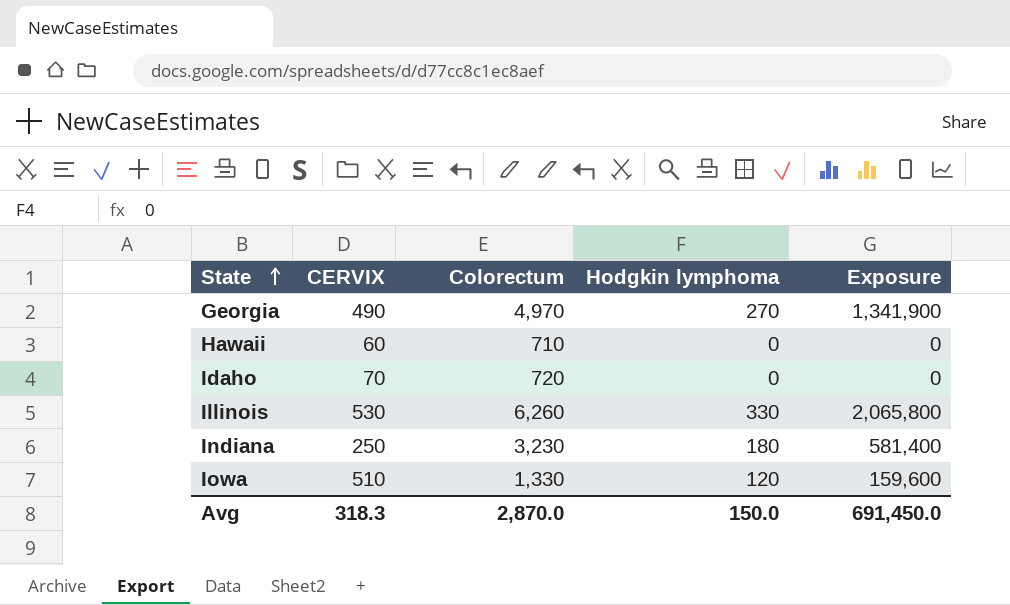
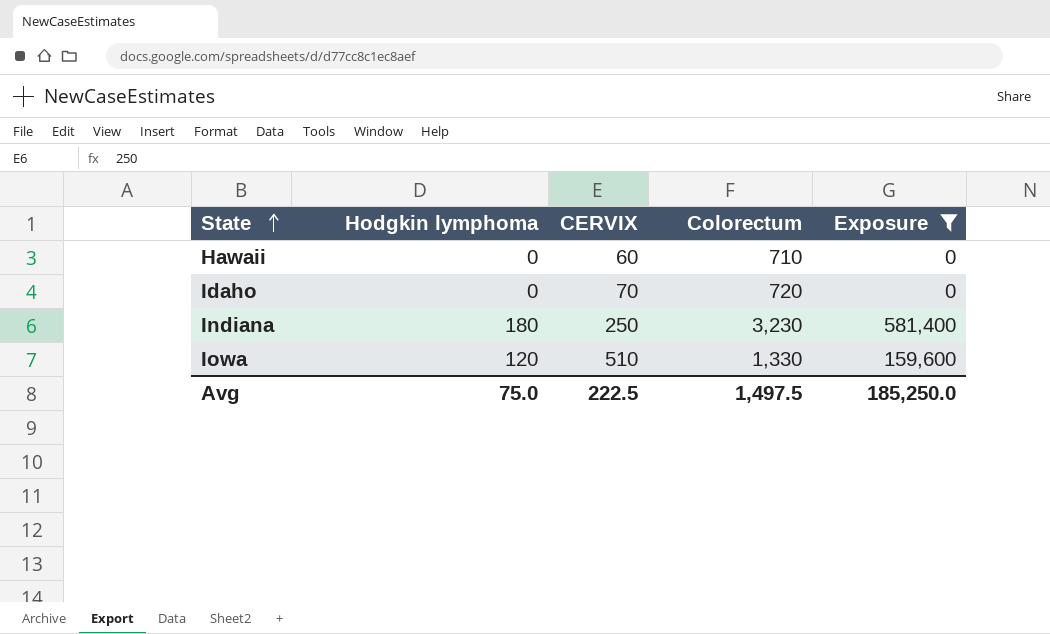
filter: none -> Exposure <= 581,400
column Hodgkin lymphoma | position: 4 -> 2
Avg | Hodgkin lymphoma: 150.0 -> 75.0
Avg | CERVIX: 318.3 -> 222.5
Avg | Colorectum: 2,870.0 -> 1,497.5
Avg | Exposure: 691,450.0 -> 185,250.0

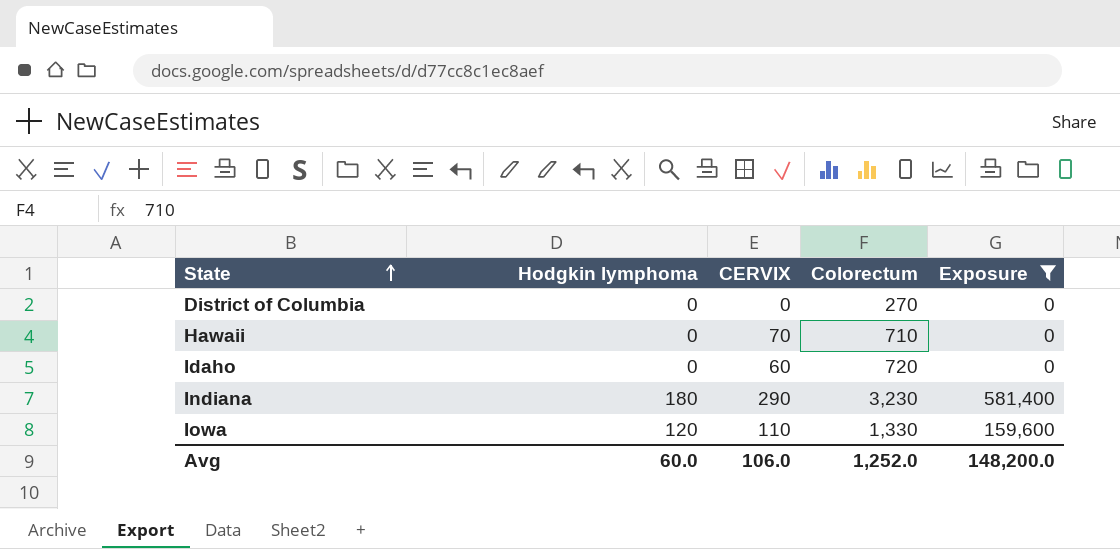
row District of Columbia: none -> 0 | 0 | 270 | 0
Hawaii | CERVIX: 60 -> 70
Idaho | CERVIX: 70 -> 60
Indiana | CERVIX: 250 -> 290
Iowa | CERVIX: 510 -> 110
Avg | Hodgkin lymphoma: 75.0 -> 60.0
Avg | CERVIX: 222.5 -> 106.0
Avg | Colorectum: 1,497.5 -> 1,252.0
Avg | Exposure: 185,250.0 -> 148,200.0

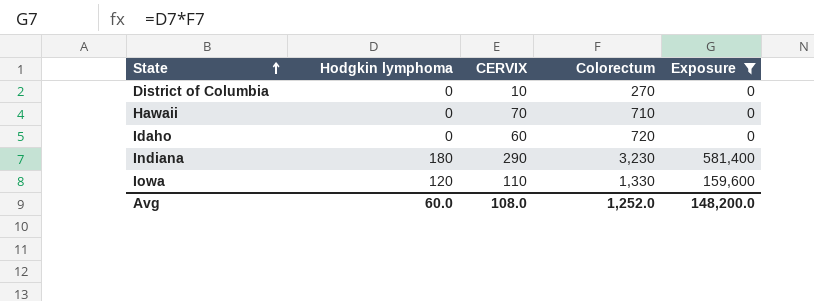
District of Columbia | CERVIX: 0 -> 10
Avg | CERVIX: 106.0 -> 108.0

